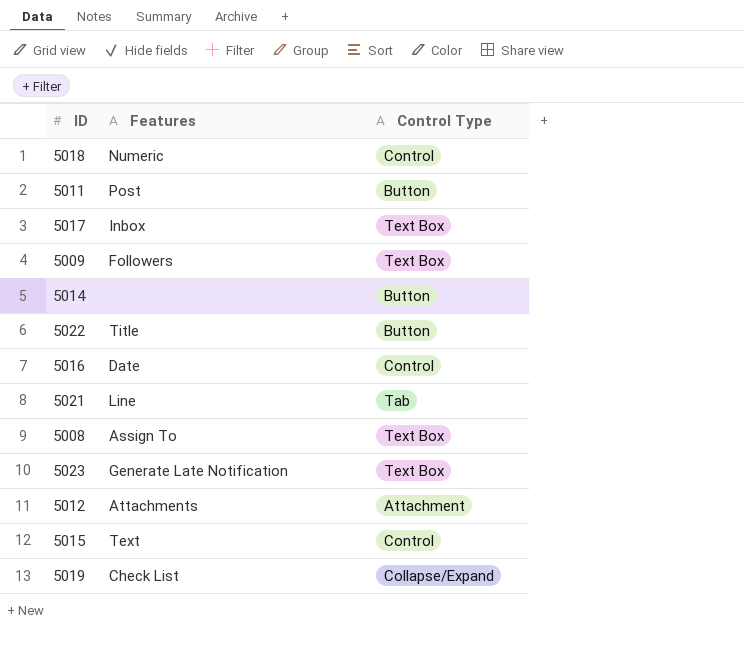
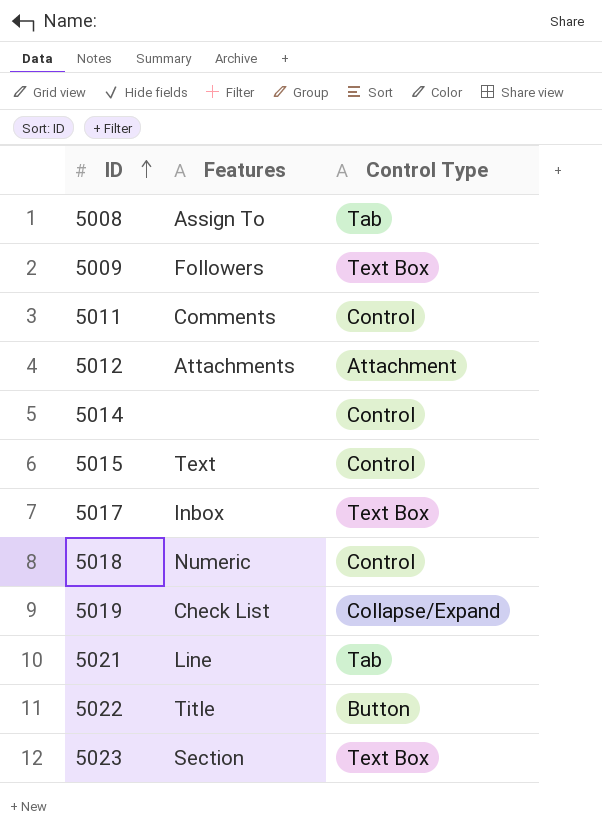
row order: none -> ID ascending
row 5016: Date | Control -> none
5008 | Control Type: Text Box -> Tab
5011 | Features: Post -> Comments
5011 | Control Type: Button -> Control
5014 | Control Type: Button -> Control
5023 | Features: Generate Late Notification -> Section

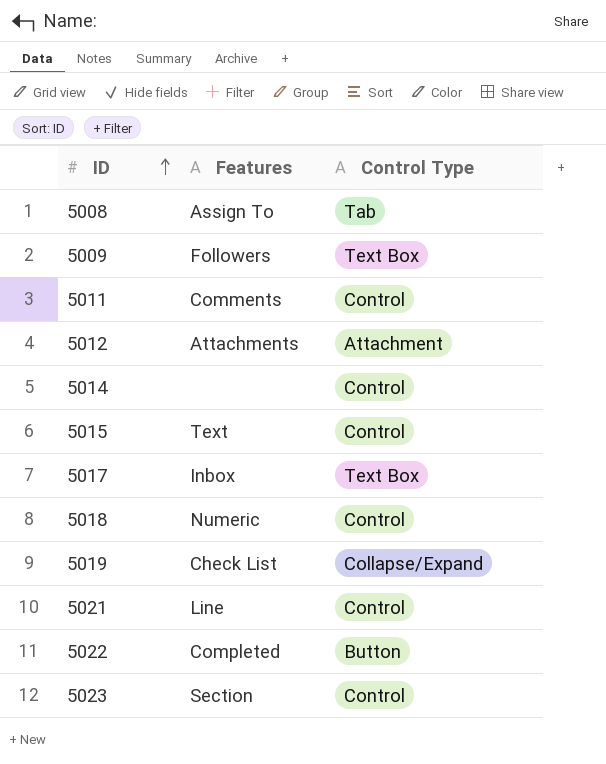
5021 | Control Type: Tab -> Control
5022 | Features: Title -> Completed
5023 | Control Type: Text Box -> Control

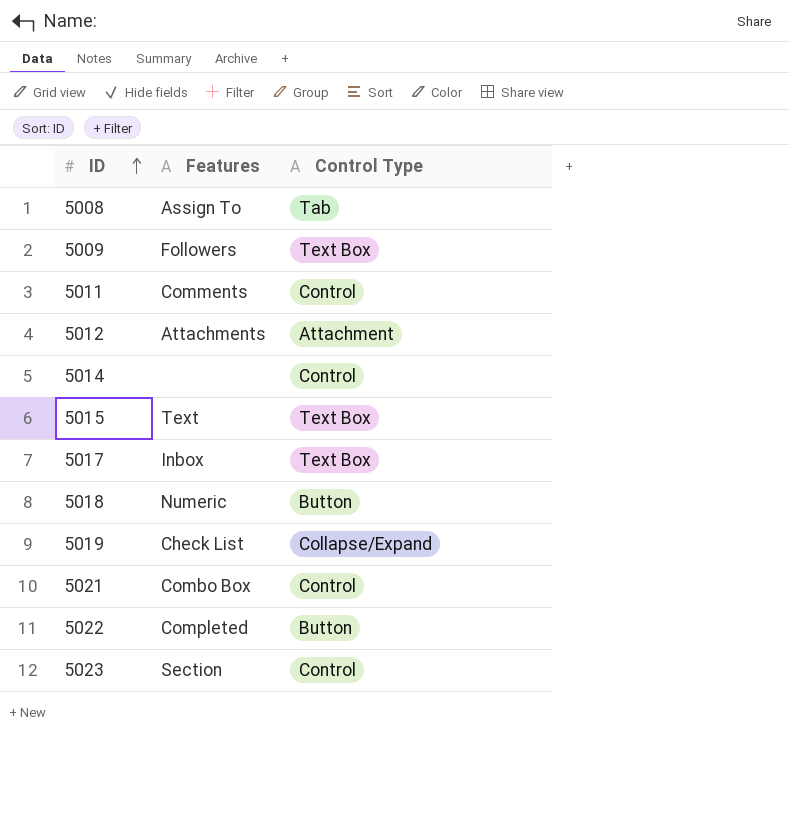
5015 | Control Type: Control -> Text Box
5018 | Control Type: Control -> Button
5021 | Features: Line -> Combo Box

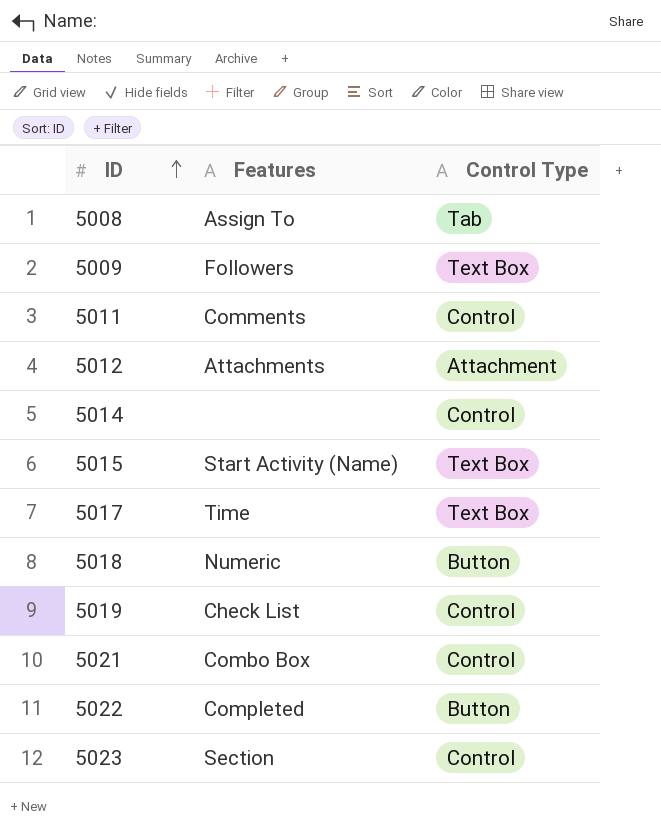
5015 | Features: Text -> Start Activity (Name)
5017 | Features: Inbox -> Time
5019 | Control Type: Collapse/Expand -> Control

